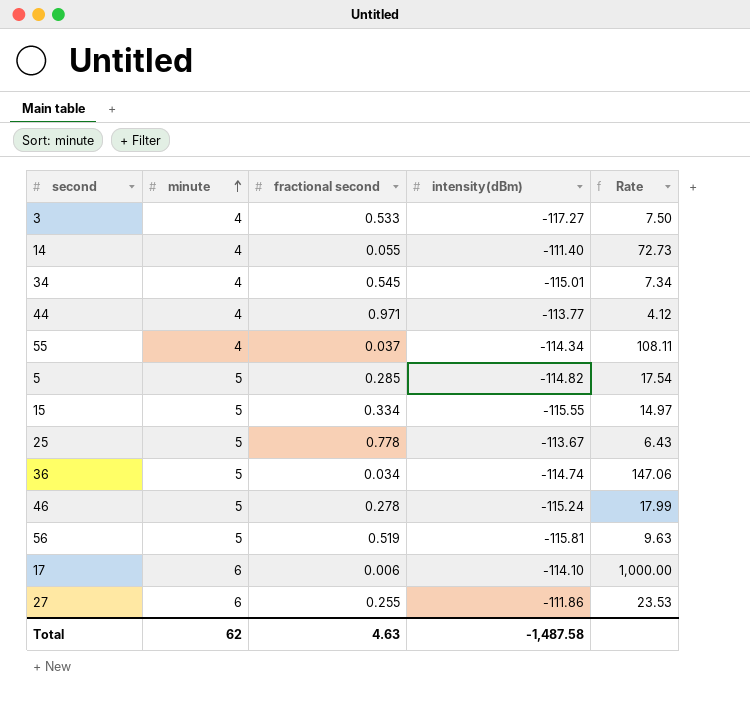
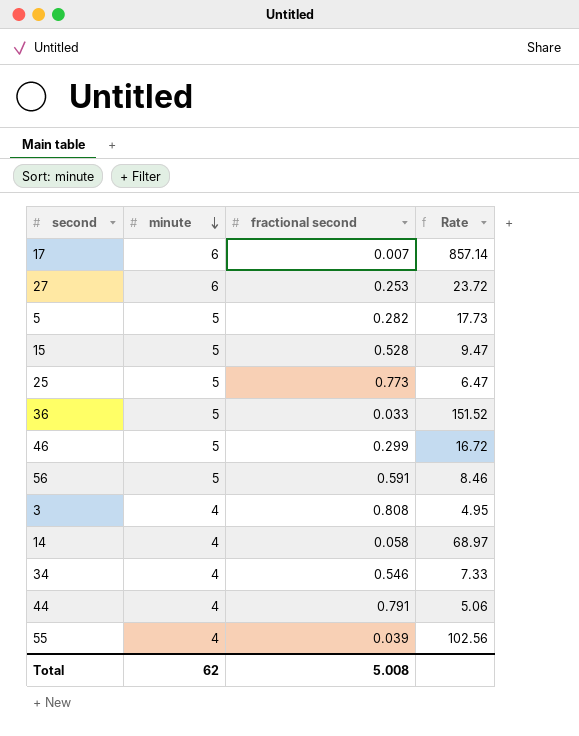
row order: minute ascending -> minute descending
column intensity(dBm) | position: 4 -> none
17 | fractional second: 0.006 -> 0.007
17 | Rate: 1,000.00 -> 857.14
27 | fractional second: 0.255 -> 0.253
27 | Rate: 23.53 -> 23.72
5 | fractional second: 0.285 -> 0.282
5 | Rate: 17.54 -> 17.73
15 | fractional second: 0.334 -> 0.528
15 | Rate: 14.97 -> 9.47
25 | fractional second: 0.778 -> 0.773
25 | Rate: 6.43 -> 6.47
36 | fractional second: 0.034 -> 0.033
36 | Rate: 147.06 -> 151.52
46 | fractional second: 0.278 -> 0.299
46 | Rate: 17.99 -> 16.72
56 | fractional second: 0.519 -> 0.591
56 | Rate: 9.63 -> 8.46
3 | fractional second: 0.533 -> 0.808
3 | Rate: 7.50 -> 4.95
14 | fractional second: 0.055 -> 0.058
14 | Rate: 72.73 -> 68.97
34 | fractional second: 0.545 -> 0.546
34 | Rate: 7.34 -> 7.33
44 | fractional second: 0.971 -> 0.791
44 | Rate: 4.12 -> 5.06
55 | fractional second: 0.037 -> 0.039
55 | Rate: 108.11 -> 102.56
Total | fractional second: 4.63 -> 5.008

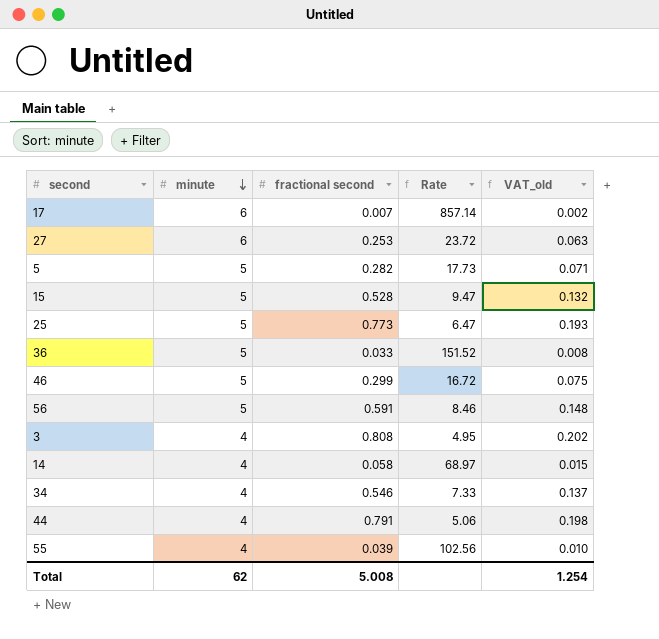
column VAT_old | formula: none -> [fractional second] * 0.25

